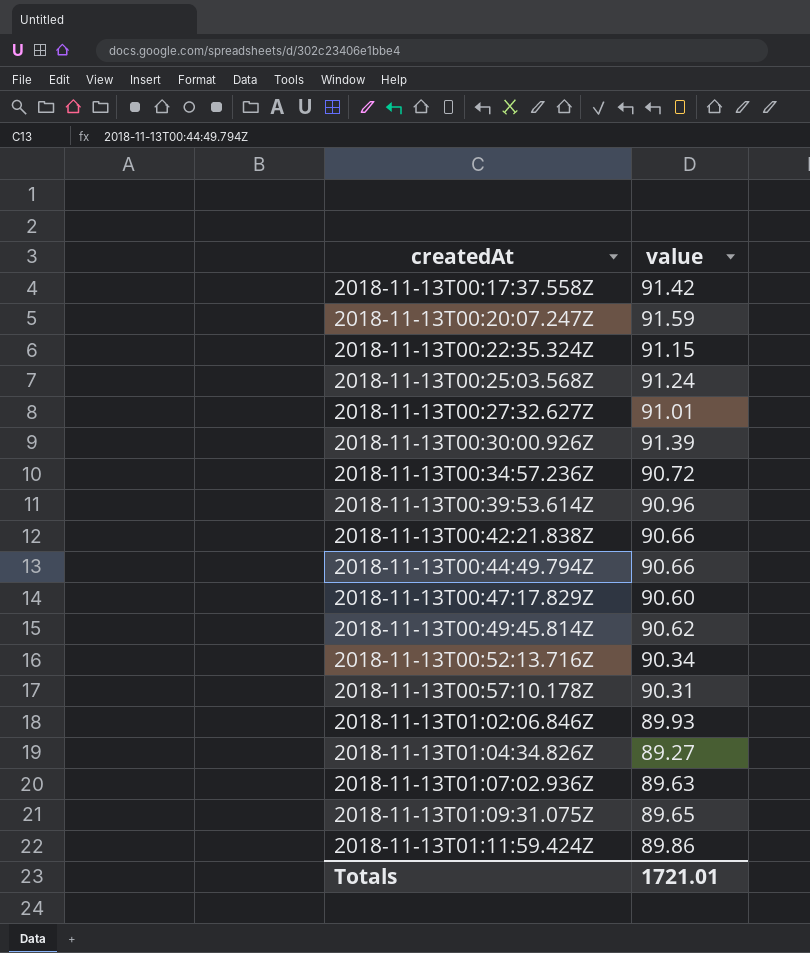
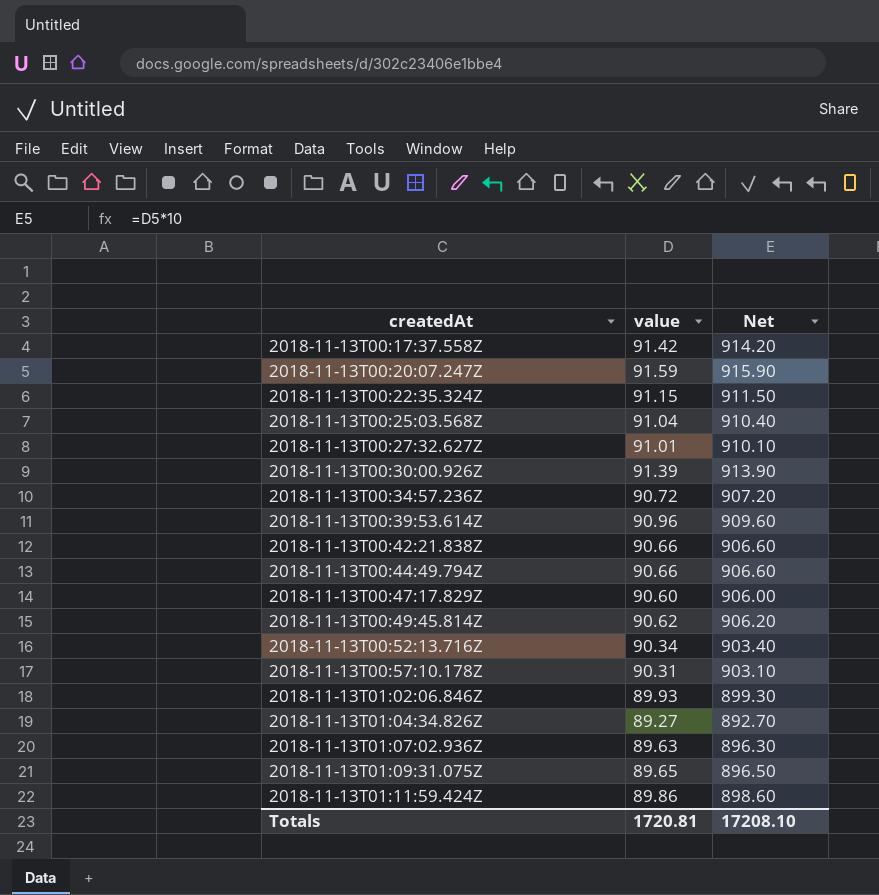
column Net | formula: none -> [value] * 10
2018-11-13T00:25:03.568Z | value: 91.24 -> 91.04
Totals | value: 1721.01 -> 1720.81

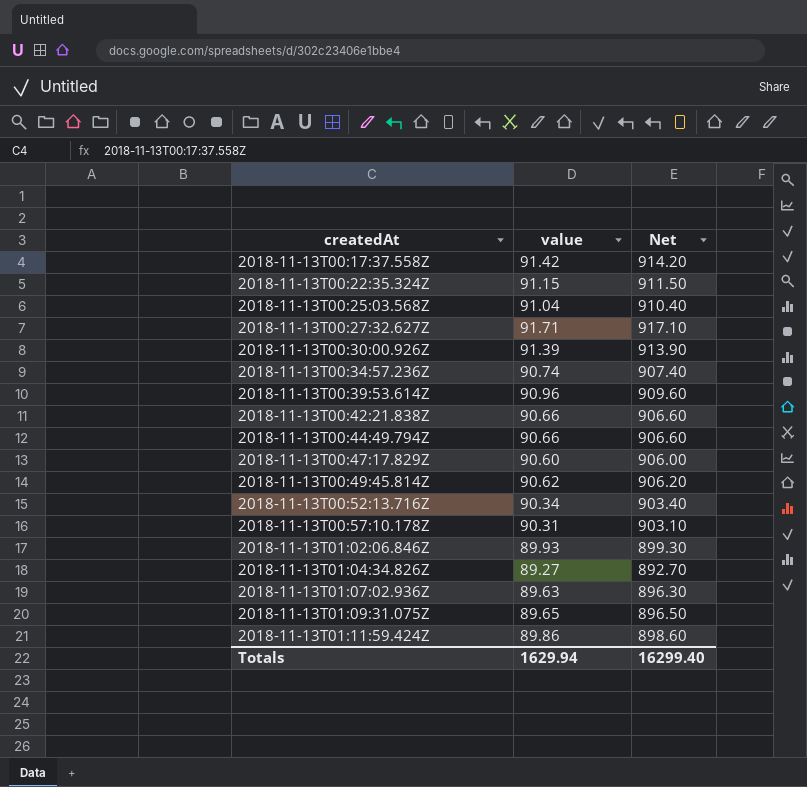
row 2018-11-13T00:20:07.247Z: 91.59 | 915.90 -> none
2018-11-13T00:27:32.627Z | value: 91.01 -> 91.71
2018-11-13T00:27:32.627Z | Net: 910.10 -> 917.10
2018-11-13T00:34:57.236Z | value: 90.72 -> 90.74
2018-11-13T00:34:57.236Z | Net: 907.20 -> 907.40
Totals | value: 1720.81 -> 1629.94
Totals | Net: 17208.10 -> 16299.40

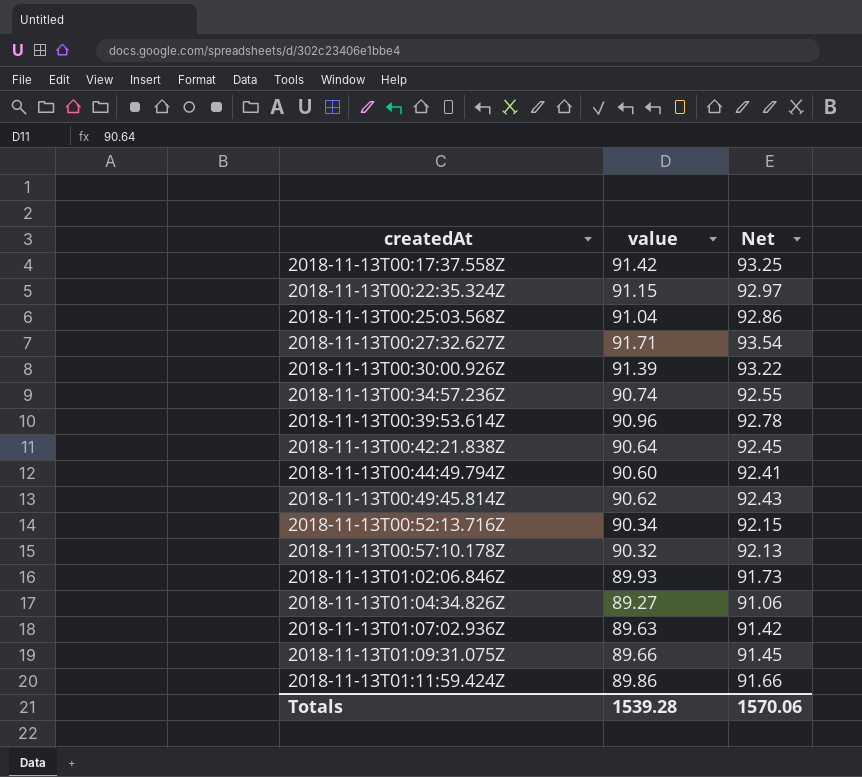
column Net | formula: [value] * 10 -> [value] * 1.02
row 2018-11-13T00:47:17.829Z: 90.60 | 906.00 -> none
2018-11-13T00:42:21.838Z | value: 90.66 -> 90.64
2018-11-13T00:44:49.794Z | value: 90.66 -> 90.60
2018-11-13T00:57:10.178Z | value: 90.31 -> 90.32
2018-11-13T01:09:31.075Z | value: 89.65 -> 89.66
Totals | value: 1629.94 -> 1539.28
Totals | Net: 16299.40 -> 1570.06

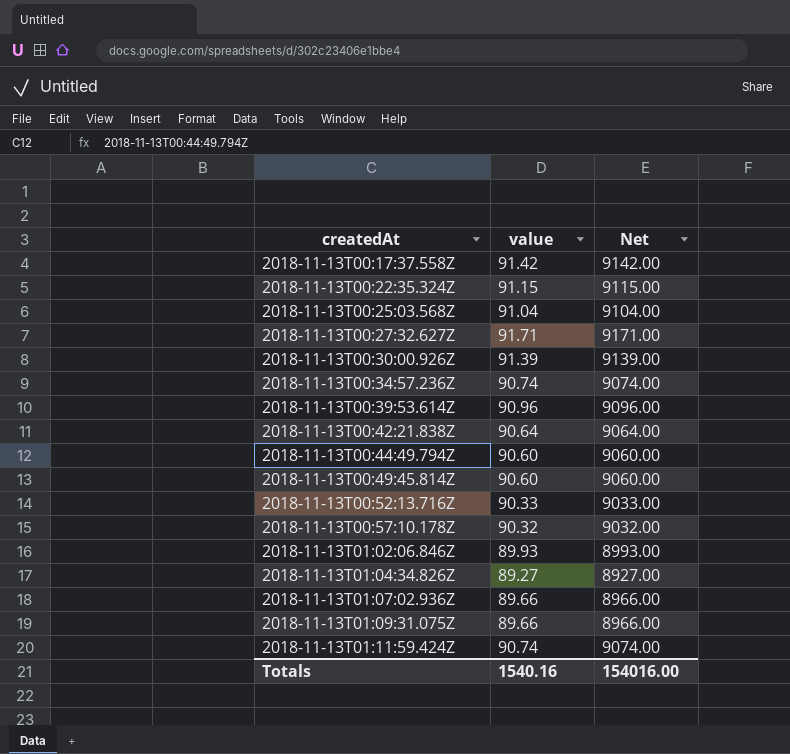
column Net | formula: [value] * 1.02 -> [value] * 100
2018-11-13T00:49:45.814Z | value: 90.62 -> 90.60
2018-11-13T00:52:13.716Z | value: 90.34 -> 90.33
2018-11-13T01:07:02.936Z | value: 89.63 -> 89.66
2018-11-13T01:11:59.424Z | value: 89.86 -> 90.74
Totals | value: 1539.28 -> 1540.16
Totals | Net: 1570.06 -> 154016.00

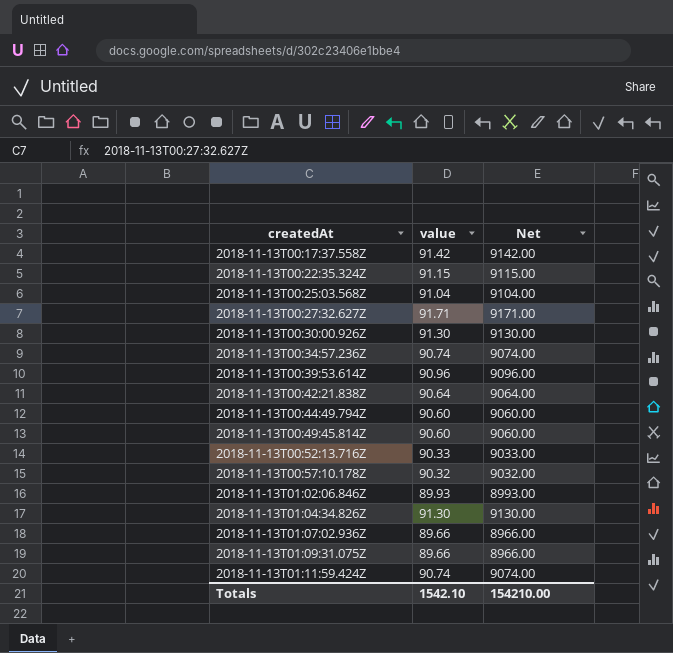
2018-11-13T00:30:00.926Z | value: 91.39 -> 91.30
2018-11-13T00:30:00.926Z | Net: 9139.00 -> 9130.00
2018-11-13T01:04:34.826Z | value: 89.27 -> 91.30
2018-11-13T01:04:34.826Z | Net: 8927.00 -> 9130.00
Totals | value: 1540.16 -> 1542.10
Totals | Net: 154016.00 -> 154210.00

